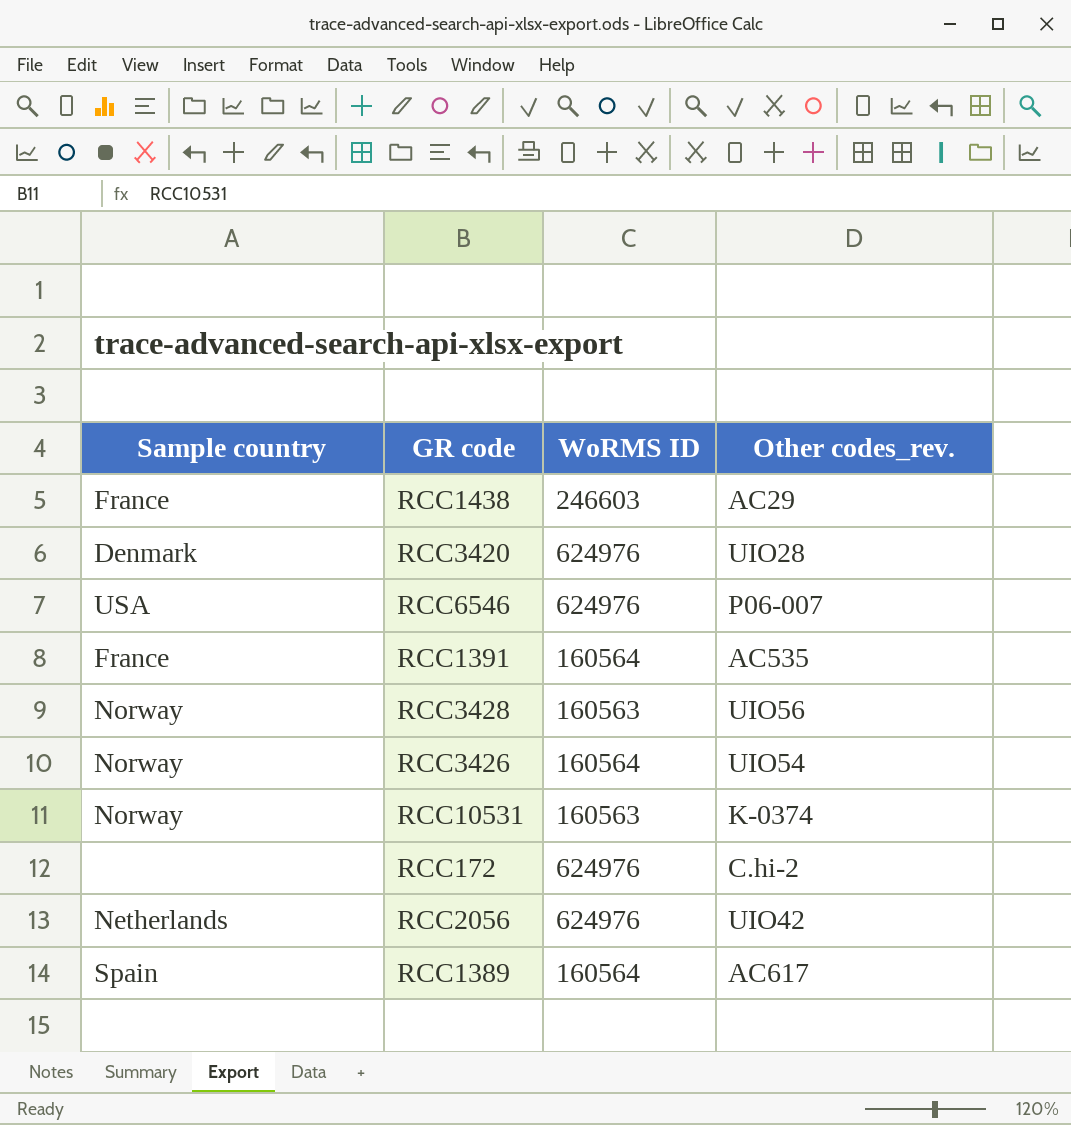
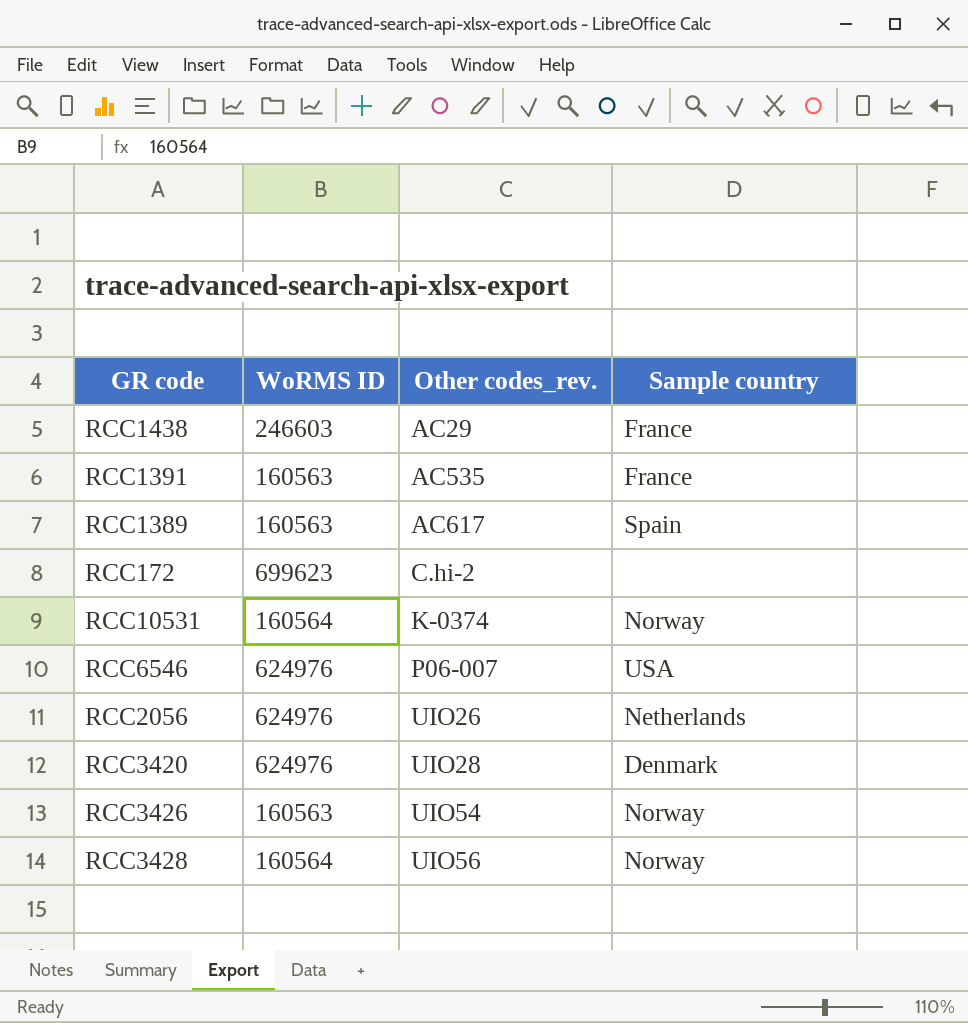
row order: none -> Other codes_rev. ascending
column Sample country | position: 1 -> 4
RCC1391 | WoRMS ID: 160564 -> 160563
RCC1389 | WoRMS ID: 160564 -> 160563
RCC172 | WoRMS ID: 624976 -> 699623
RCC10531 | WoRMS ID: 160563 -> 160564
RCC2056 | Other codes_rev.: UIO42 -> UIO26
RCC3426 | WoRMS ID: 160564 -> 160563
RCC3428 | WoRMS ID: 160563 -> 160564

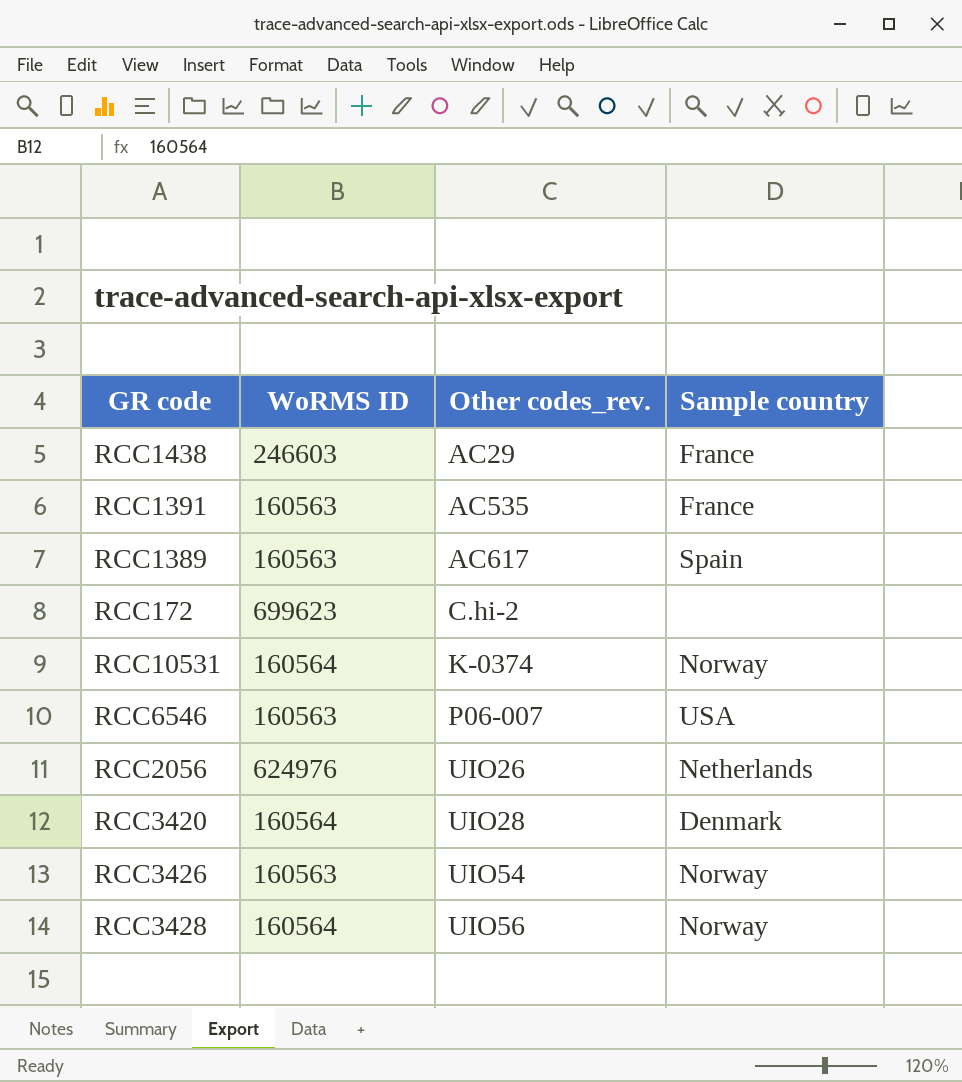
RCC6546 | WoRMS ID: 624976 -> 160563
RCC3420 | WoRMS ID: 624976 -> 160564

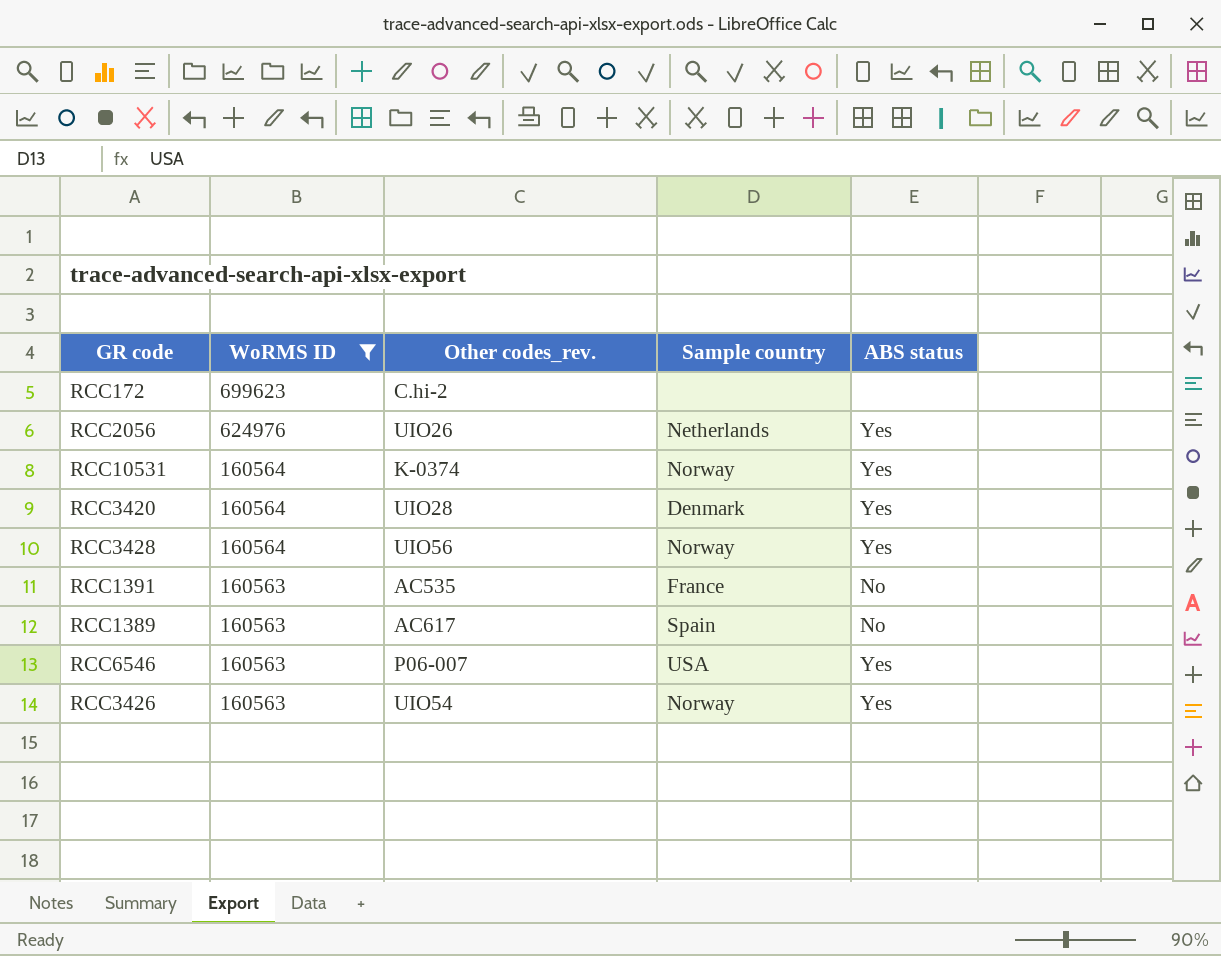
filter: none -> WoRMS ID != 246603
row order: Other codes_rev. ascending -> WoRMS ID descending
column ABS status | position: none -> 5

